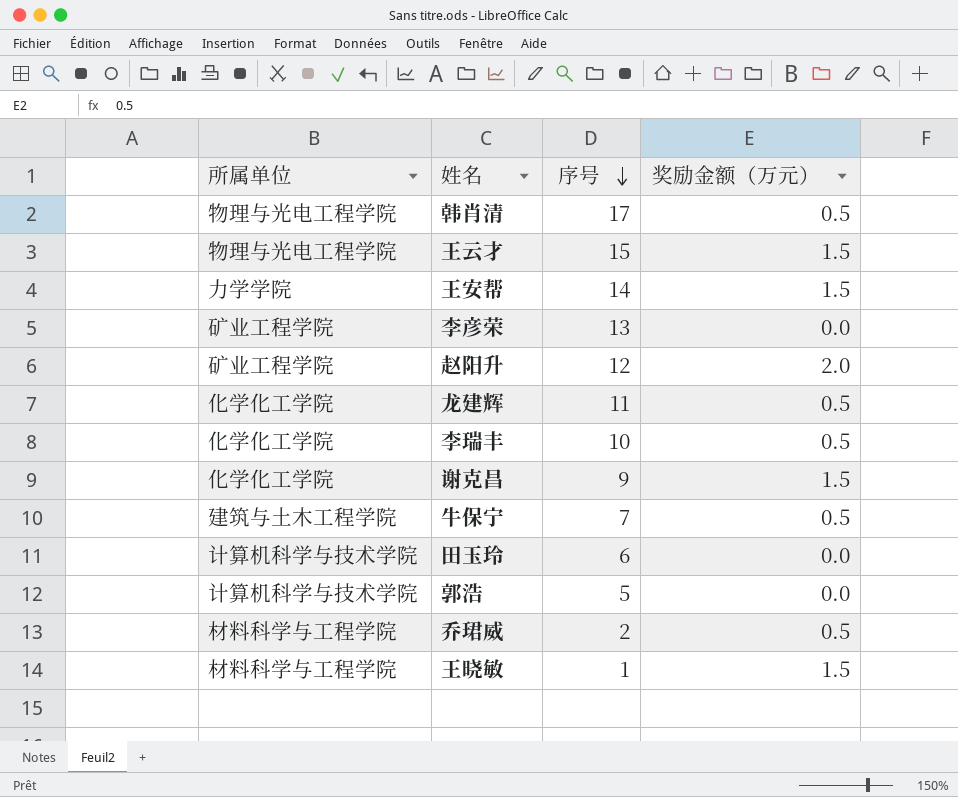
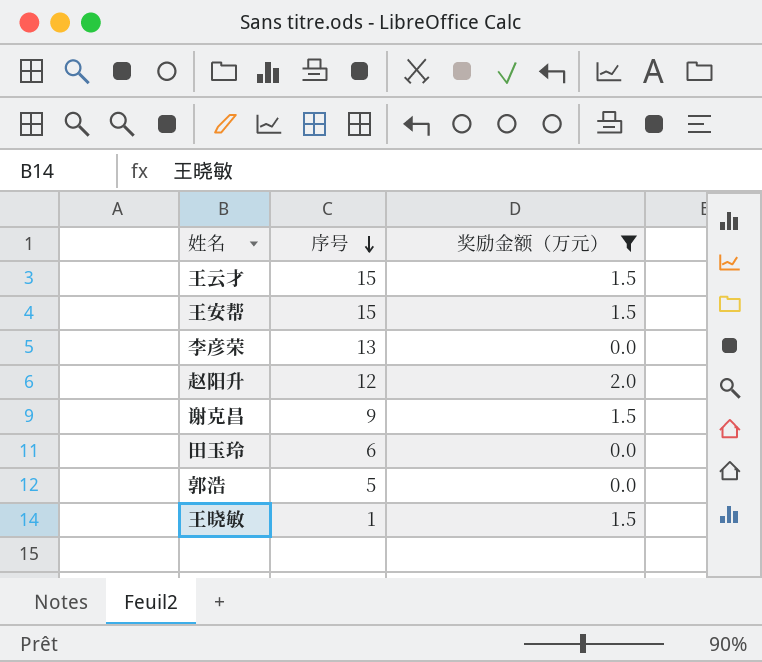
filter: none -> 奖励金额（万元） != 0.5
column 所属单位 | position: 1 -> none
王安帮 | 序号: 14 -> 15

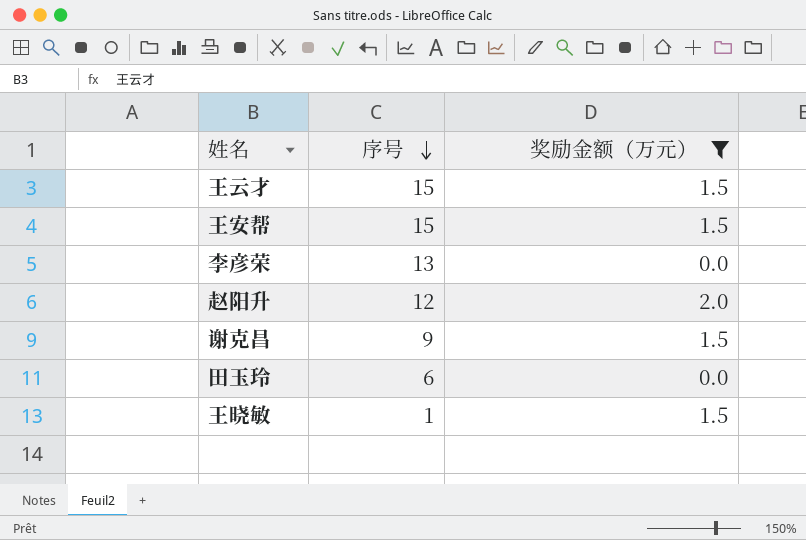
row 郭浩: 5 | 0.0 -> none

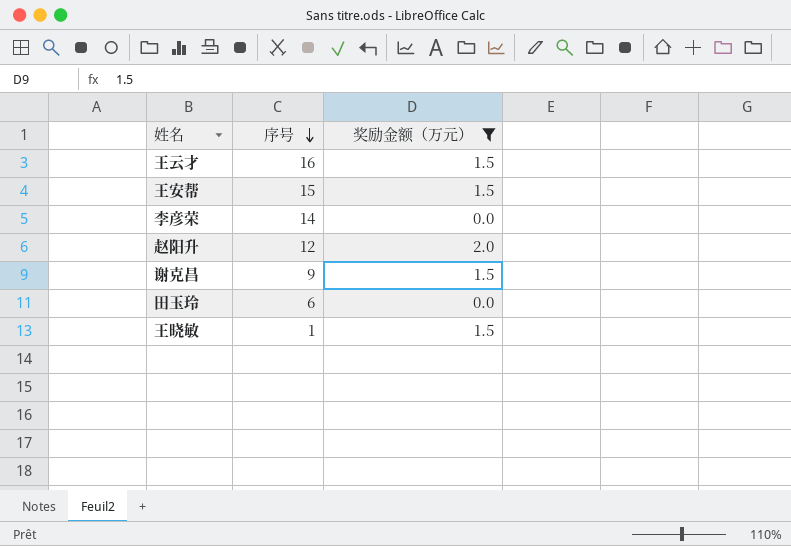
王云才 | 序号: 15 -> 16
李彦荣 | 序号: 13 -> 14

